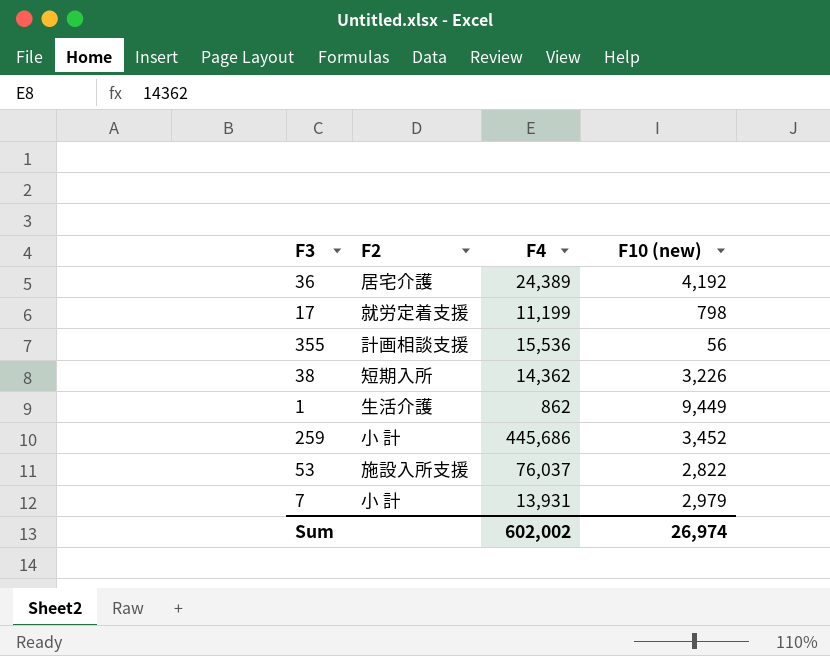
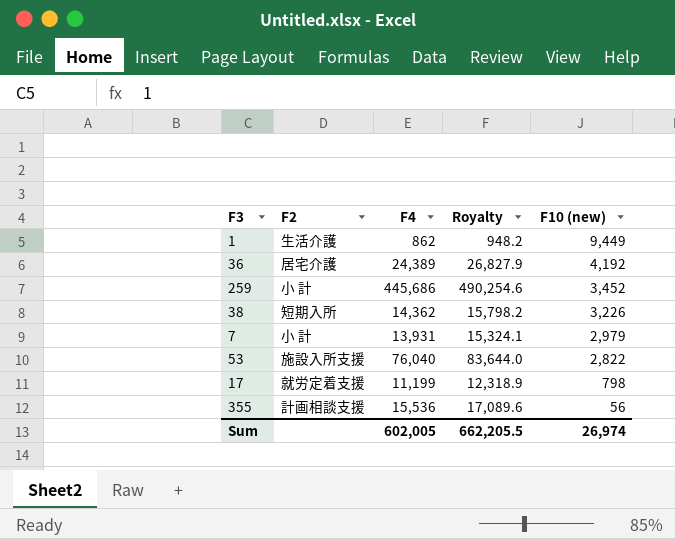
row order: none -> F10 (new) descending
column Royalty | formula: none -> [F4] * 1.1
53 | F4: 76,037 -> 76,040
Sum | F4: 602,002 -> 602,005

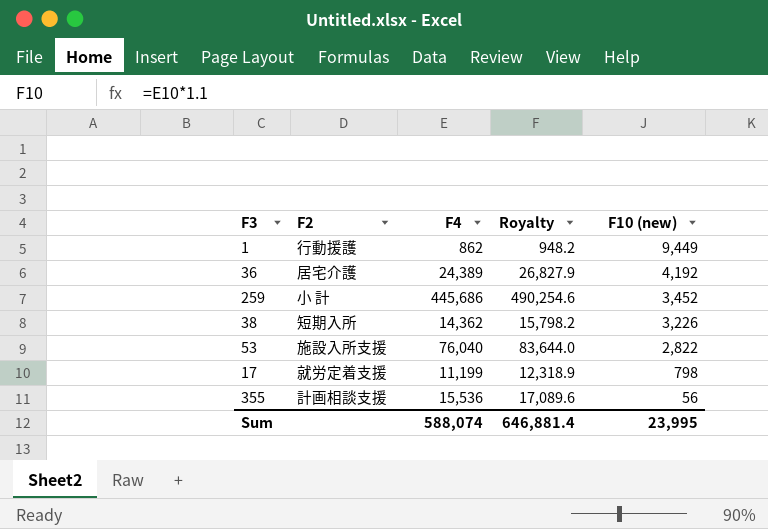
row 7: 小 計 | 13,931 | 15,324.1 | 2,979 -> none
1 | F2: 生活介護 -> 行動援護
Sum | F4: 602,005 -> 588,074
Sum | Royalty: 662,205.5 -> 646,881.4
Sum | F10 (new): 26,974 -> 23,995

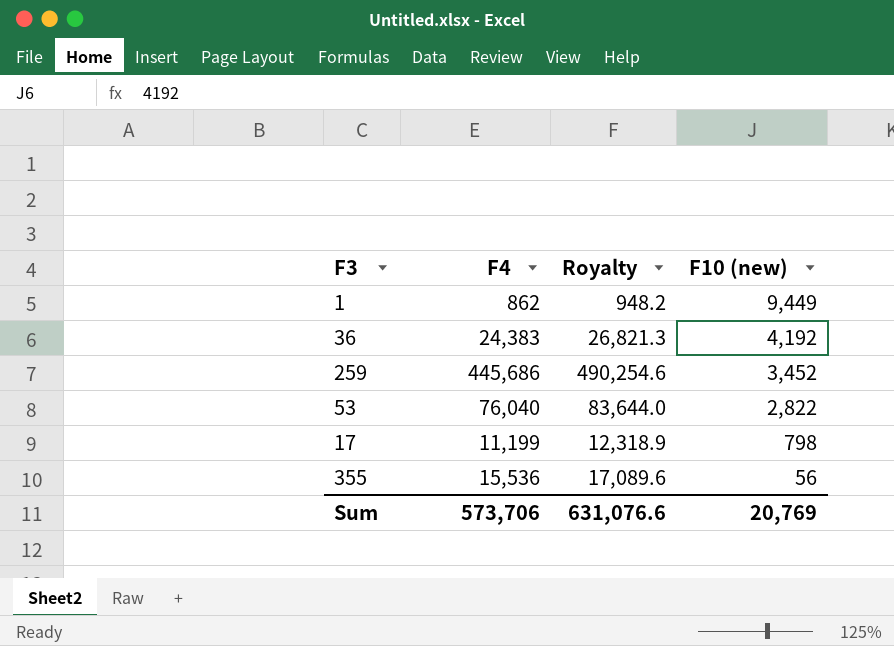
column F2 | position: 2 -> none
row 38: 短期入所 | 14,362 | 15,798.2 | 3,226 -> none
36 | F4: 24,389 -> 24,383
36 | Royalty: 26,827.9 -> 26,821.3
Sum | F4: 588,074 -> 573,706
Sum | Royalty: 646,881.4 -> 631,076.6
Sum | F10 (new): 23,995 -> 20,769

